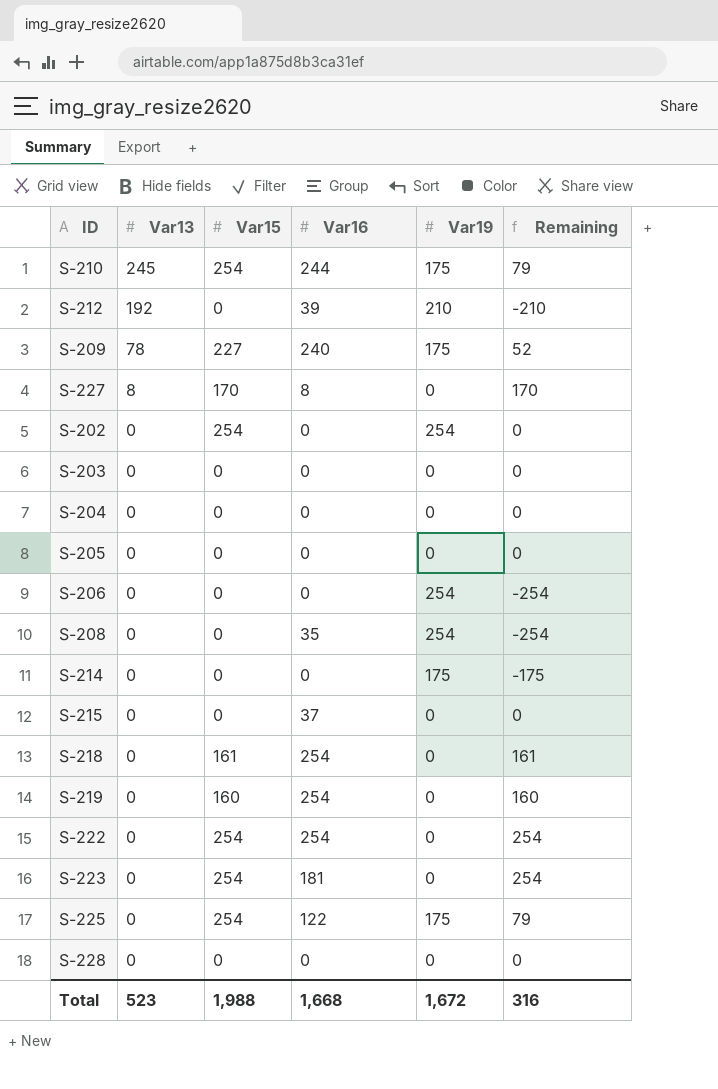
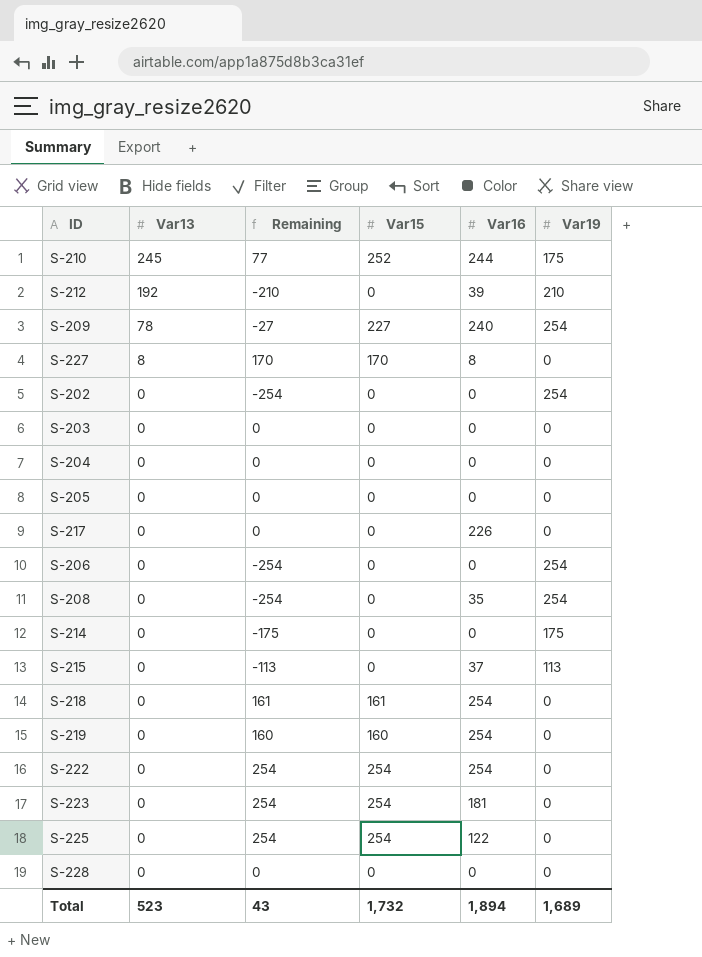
column Remaining | position: 6 -> 3
S-210 | Remaining: 79 -> 77
S-210 | Var15: 254 -> 252
S-209 | Remaining: 52 -> -27
S-209 | Var19: 175 -> 254
S-202 | Remaining: 0 -> -254
S-202 | Var15: 254 -> 0
row S-217: none -> 0 | 0 | 0 | 226 | 0
S-215 | Remaining: 0 -> -113
S-215 | Var19: 0 -> 113
S-225 | Remaining: 79 -> 254
S-225 | Var19: 175 -> 0
Total | Remaining: 316 -> 43
Total | Var15: 1,988 -> 1,732
Total | Var16: 1,668 -> 1,894
Total | Var19: 1,672 -> 1,689

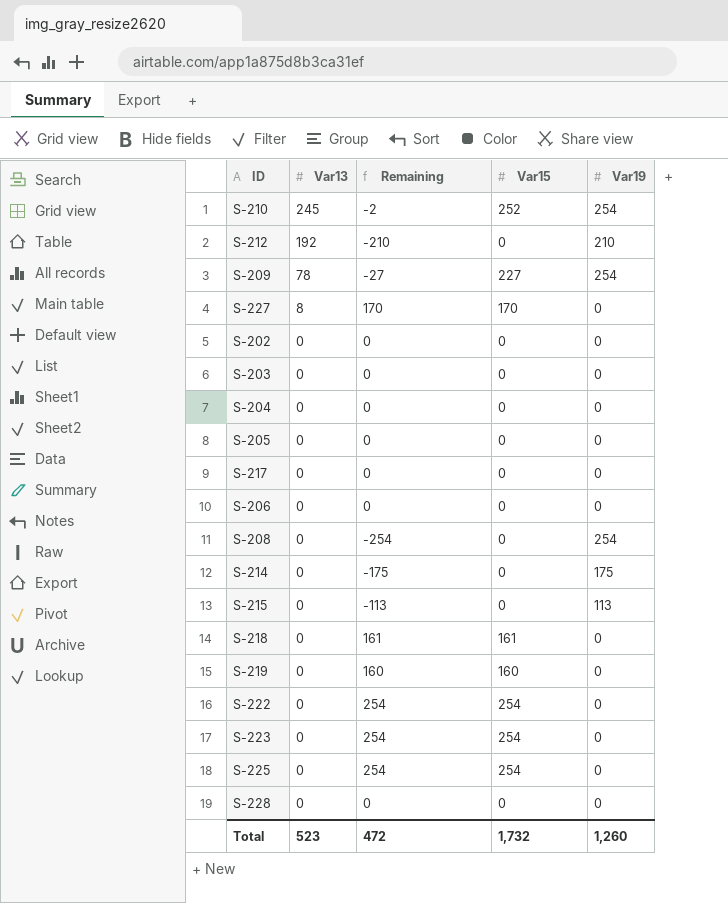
column Var16 | position: 5 -> none
S-210 | Remaining: 77 -> -2
S-210 | Var19: 175 -> 254
S-202 | Remaining: -254 -> 0
S-202 | Var19: 254 -> 0
S-206 | Remaining: -254 -> 0
S-206 | Var19: 254 -> 0
Total | Remaining: 43 -> 472
Total | Var19: 1,689 -> 1,260

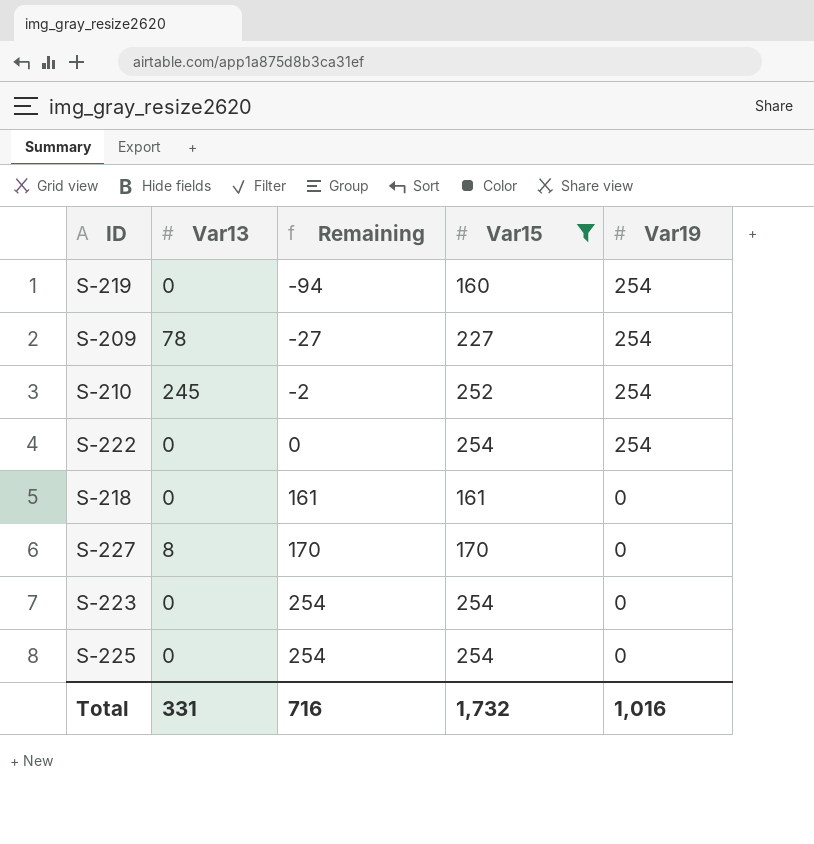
filter: none -> Var15 != 0
row order: Var13 descending -> Remaining ascending
S-219 | Remaining: 160 -> -94
S-219 | Var19: 0 -> 254
S-222 | Remaining: 254 -> 0
S-222 | Var19: 0 -> 254
Total | Var13: 523 -> 331
Total | Remaining: 472 -> 716
Total | Var19: 1,260 -> 1,016

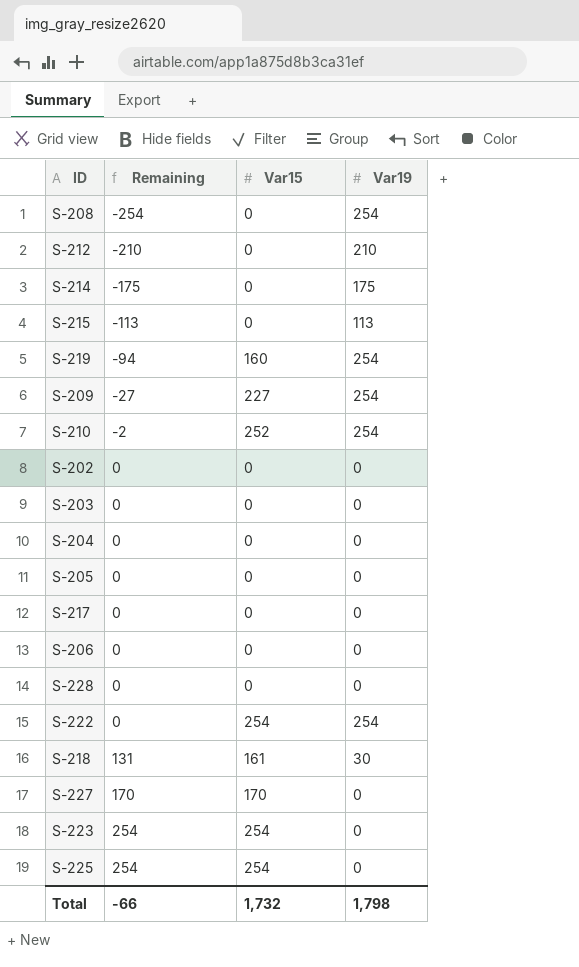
filter: Var15 != 0 -> none
column Var13 | position: 2 -> none
S-218 | Remaining: 161 -> 131
S-218 | Var19: 0 -> 30
Total | Remaining: 716 -> -66
Total | Var19: 1,016 -> 1,798

